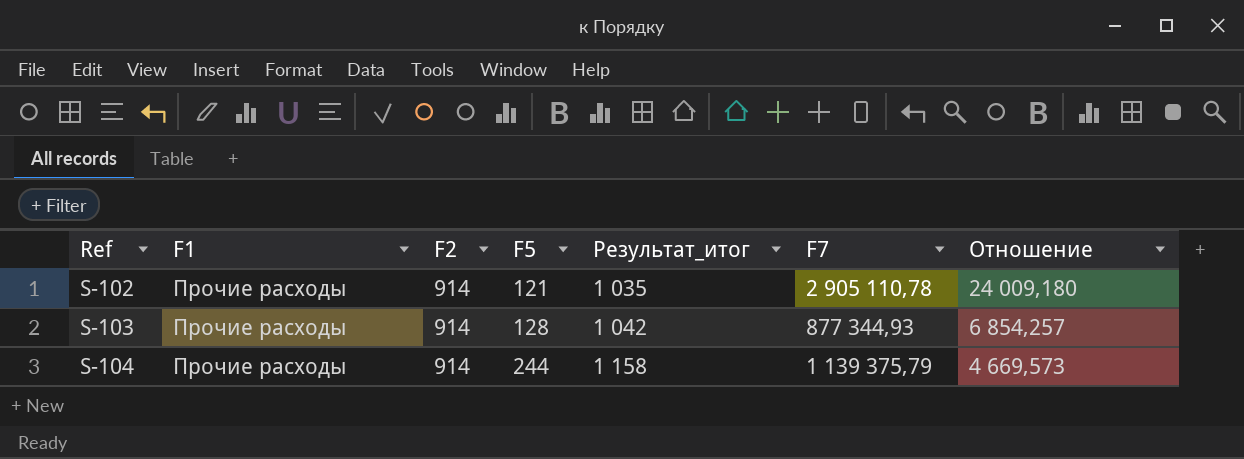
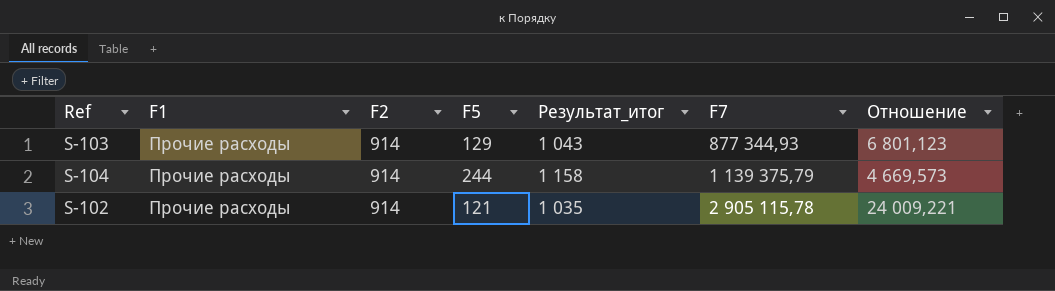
row order: Ref ascending -> F7 ascending
S-103 | F5: 128 -> 129
S-103 | Результат_итог: 1 042 -> 1 043
S-103 | Отношение: 6 854,257 -> 6 801,123
S-102 | F7: 2 905 110,78 -> 2 905 115,78
S-102 | Отношение: 24 009,180 -> 24 009,221

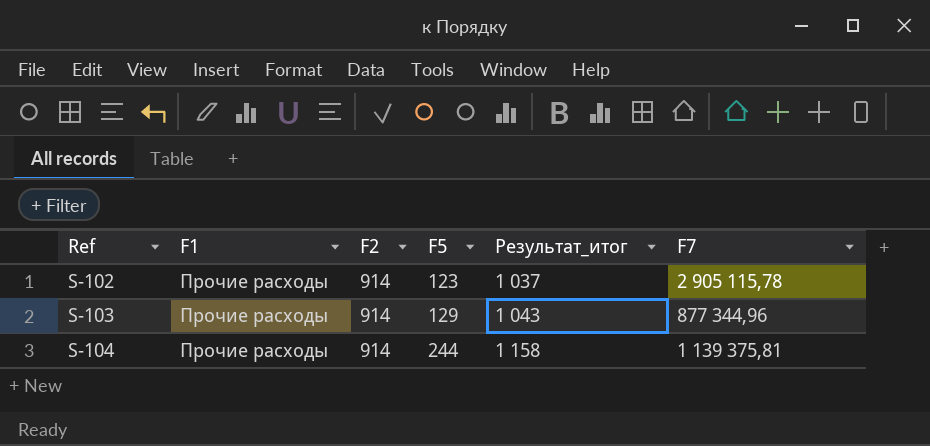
row order: F7 ascending -> Ref ascending
column Отношение | formula: [F7] / [F5] -> none
S-102 | F5: 121 -> 123
S-102 | Результат_итог: 1 035 -> 1 037
S-103 | F7: 877 344,93 -> 877 344,96
S-104 | F7: 1 139 375,79 -> 1 139 375,81

